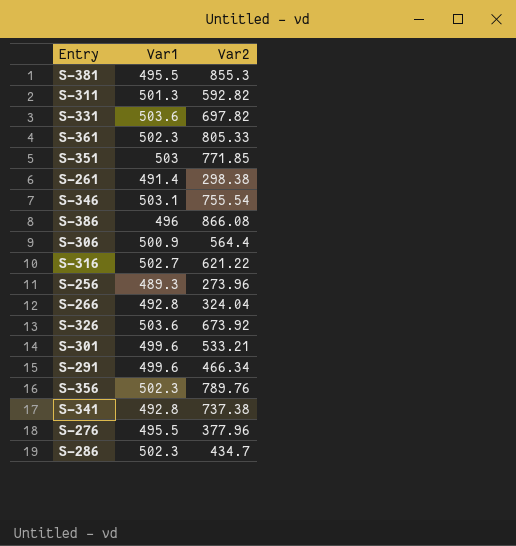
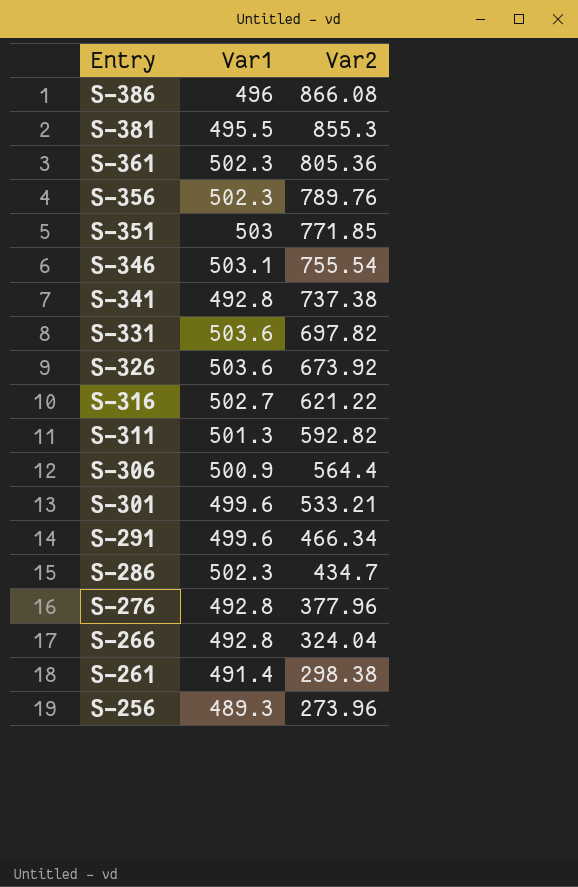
row order: none -> Entry descending
S-361 | Var2: 805.33 -> 805.36
S-276 | Var1: 495.5 -> 492.8

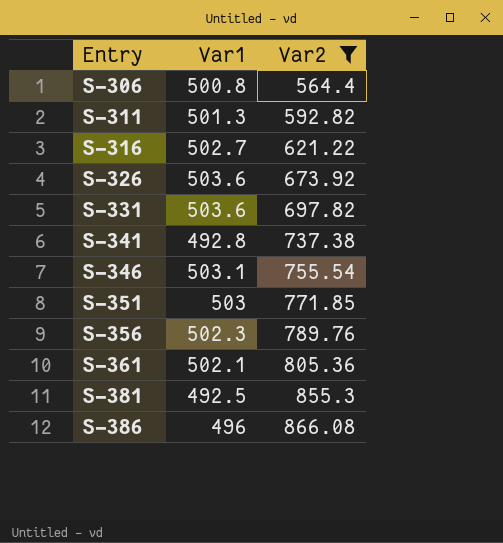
filter: none -> Var2 >= 564.4
row order: Entry descending -> Entry ascending
S-306 | Var1: 500.9 -> 500.8
S-361 | Var1: 502.3 -> 502.1
S-381 | Var1: 495.5 -> 492.5

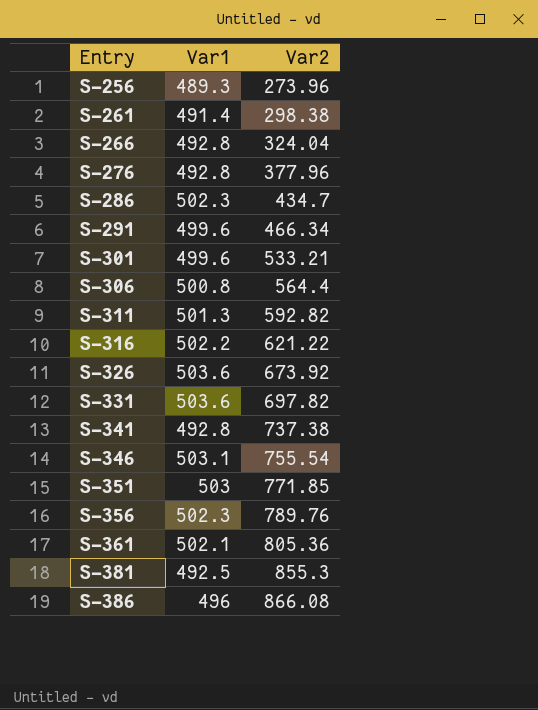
filter: Var2 >= 564.4 -> none
S-316 | Var1: 502.7 -> 502.2

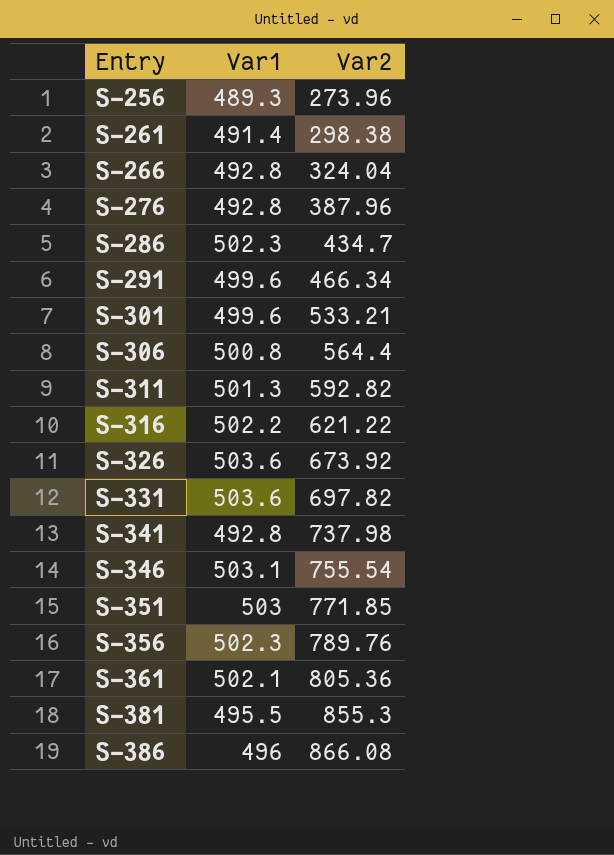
S-276 | Var2: 377.96 -> 387.96
S-341 | Var2: 737.38 -> 737.98
S-381 | Var1: 492.5 -> 495.5

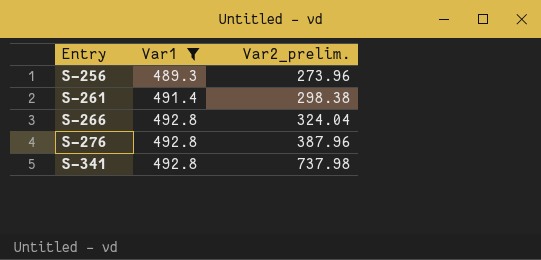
filter: none -> Var1 <= 492.8
column name: Var2 -> Var2_prelim.

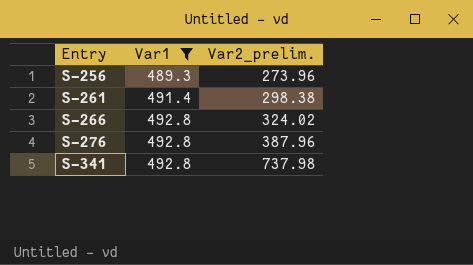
S-266 | Var2_prelim.: 324.04 -> 324.02

